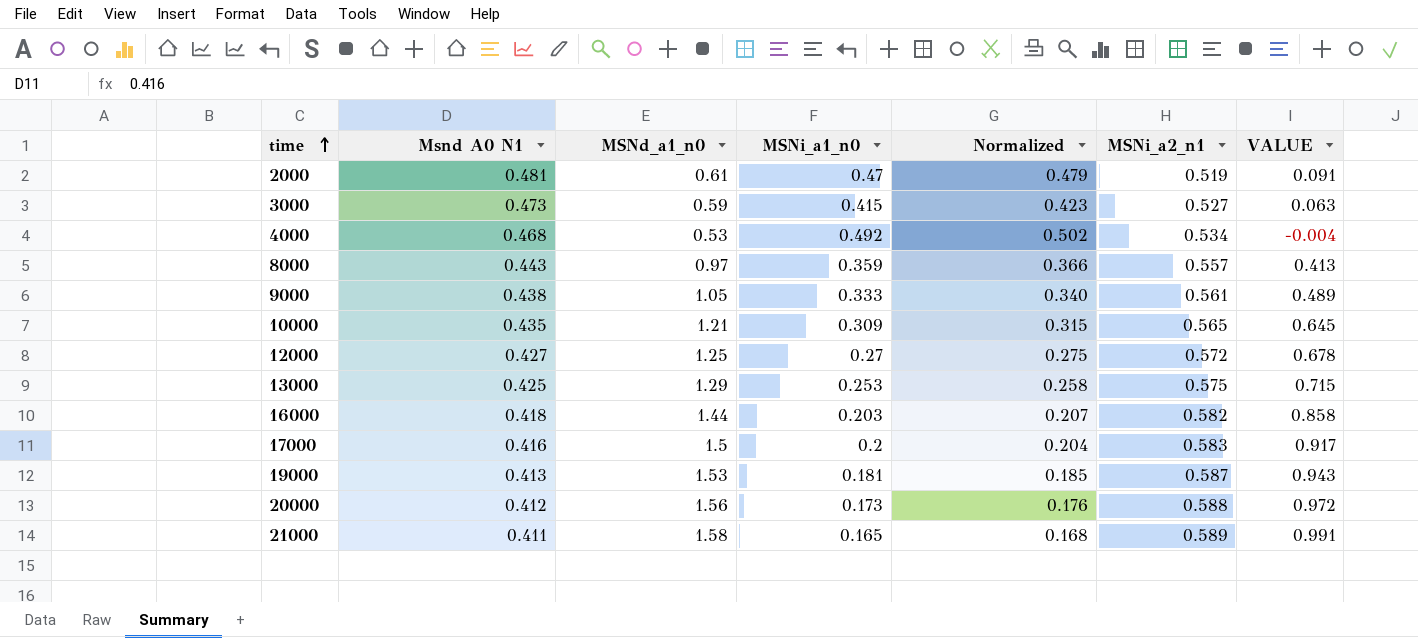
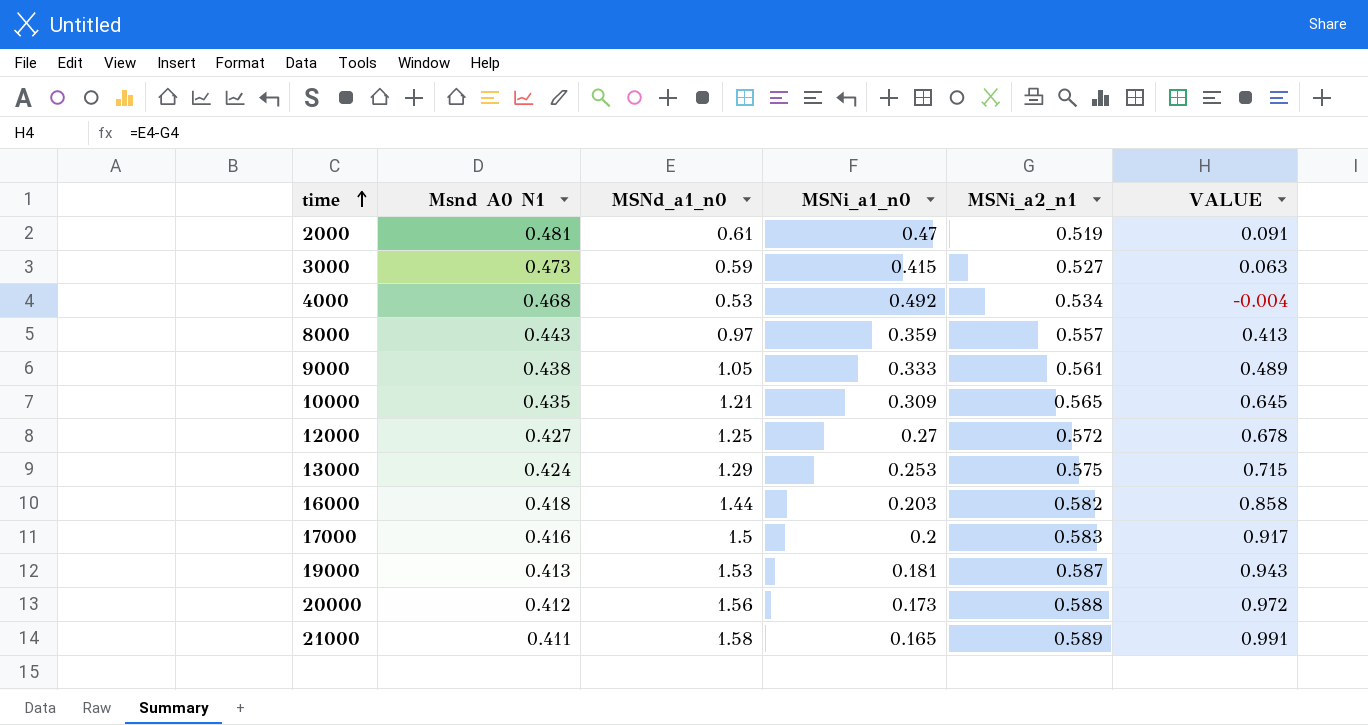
column Normalized | formula: [MSNi_a1_n0] * 1.02 -> none
13000 | Msnd A0 N1: 0.425 -> 0.424

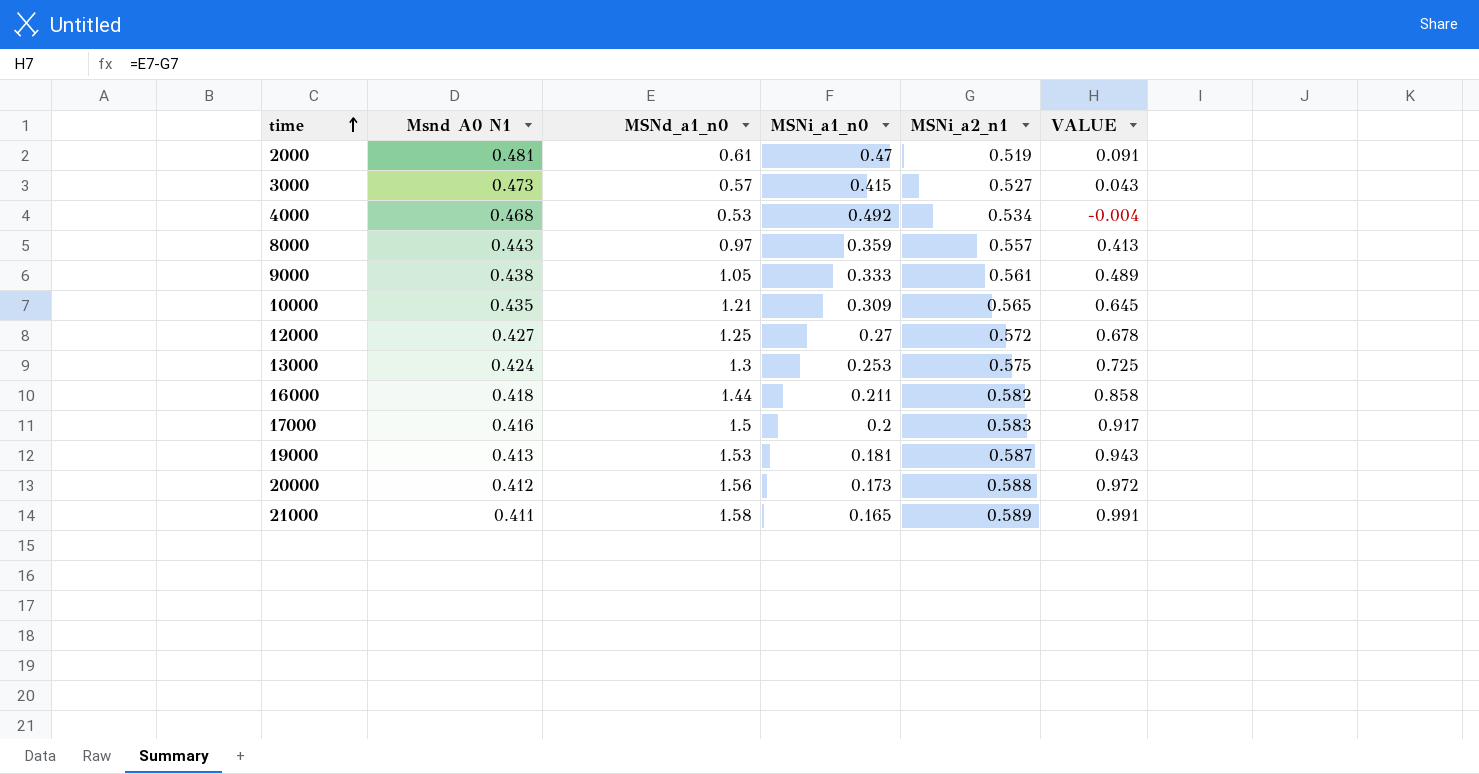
3000 | MSNd_a1_n0: 0.59 -> 0.57
3000 | VALUE: 0.063 -> 0.043
13000 | MSNd_a1_n0: 1.29 -> 1.3
13000 | VALUE: 0.715 -> 0.725
16000 | MSNi_a1_n0: 0.203 -> 0.211

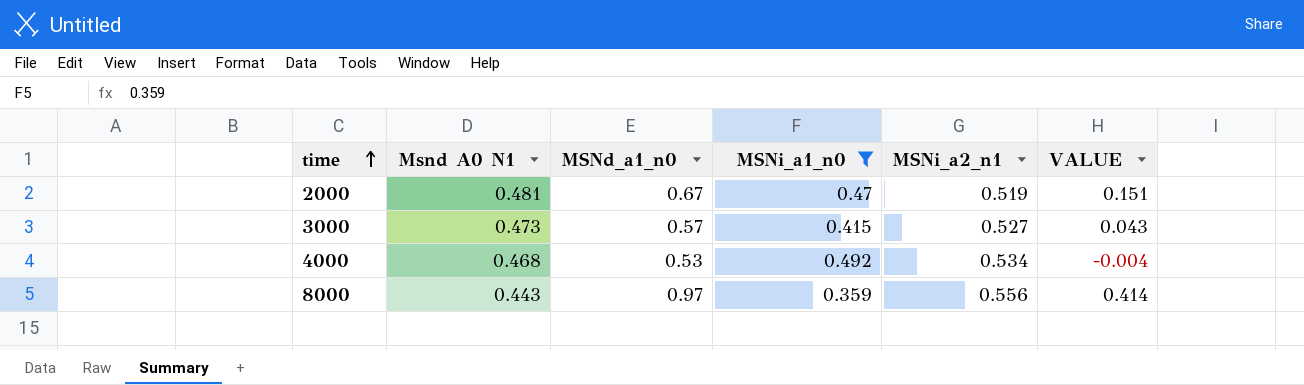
filter: none -> MSNi_a1_n0 >= 0.359
2000 | MSNd_a1_n0: 0.61 -> 0.67
2000 | VALUE: 0.091 -> 0.151
8000 | MSNi_a2_n1: 0.557 -> 0.556
8000 | VALUE: 0.413 -> 0.414

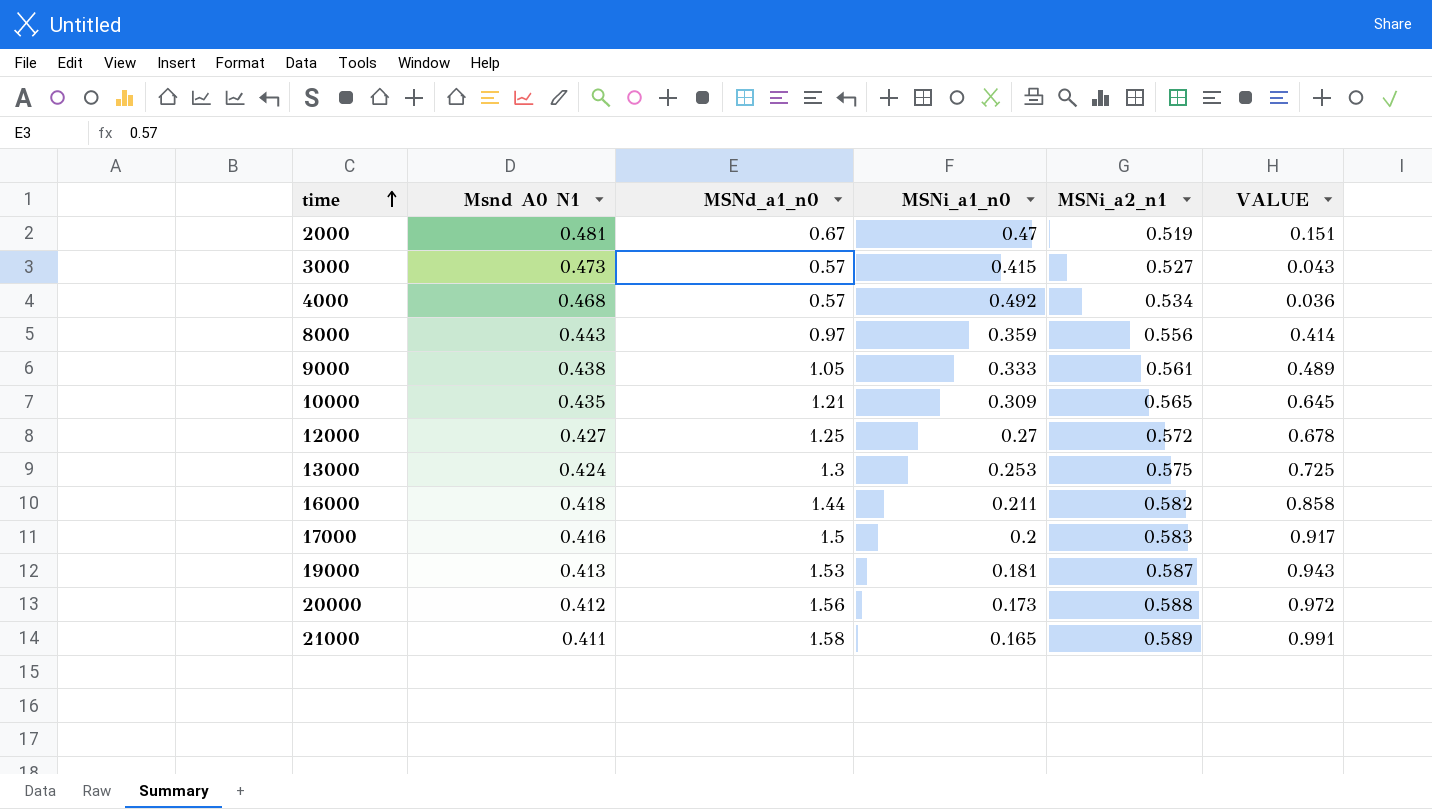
filter: MSNi_a1_n0 >= 0.359 -> none
4000 | MSNd_a1_n0: 0.53 -> 0.57
4000 | VALUE: -0.004 -> 0.036

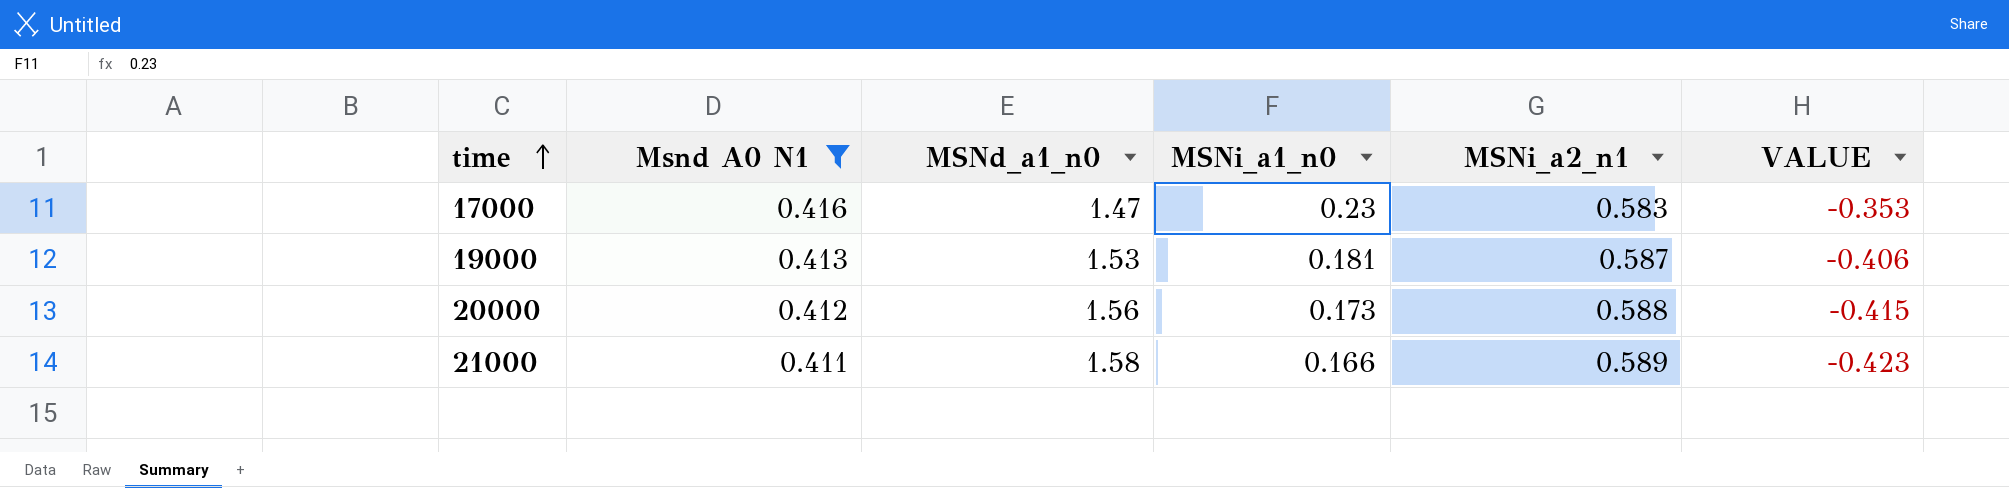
filter: none -> Msnd A0 N1 <= 0.416
column VALUE | formula: [MSNd_a1_n0] - [MSNi_a2_n1] -> [MSNi_a1_n0] - [MSNi_a2_n1]
17000 | MSNd_a1_n0: 1.5 -> 1.47
17000 | MSNi_a1_n0: 0.2 -> 0.23
21000 | MSNi_a1_n0: 0.165 -> 0.166

